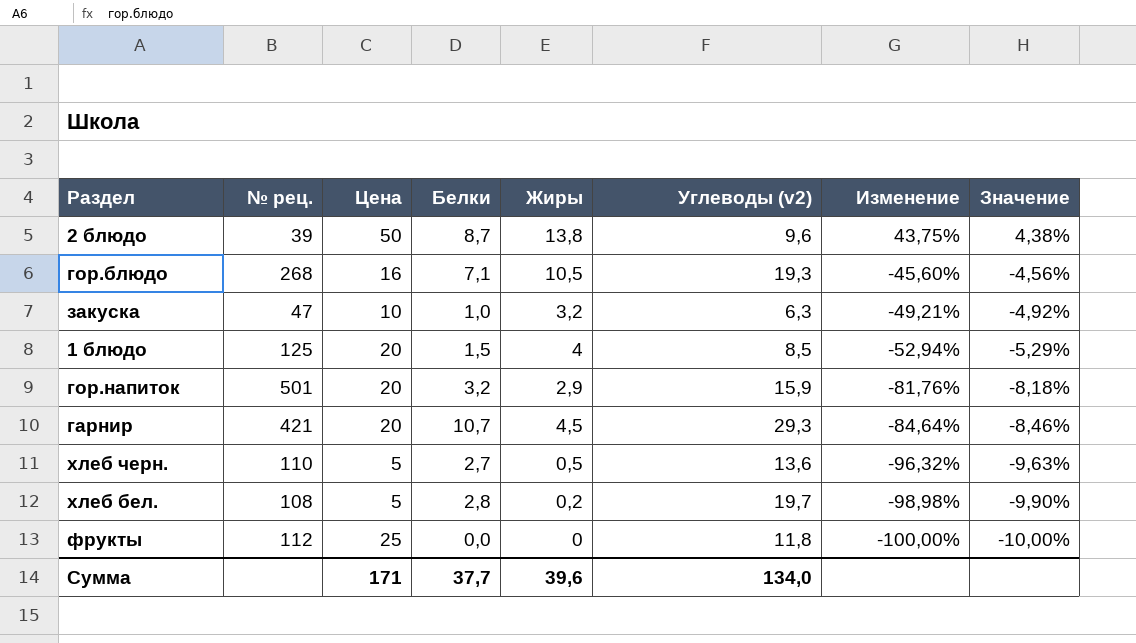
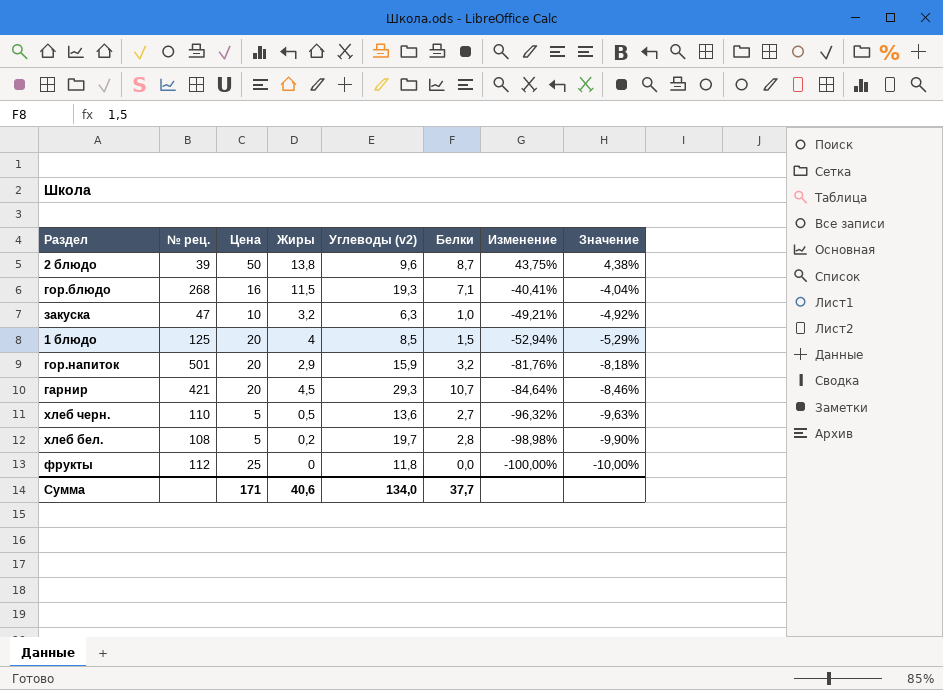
column Белки | position: 4 -> 6
гор.блюдо | Жиры: 10,5 -> 11,5
гор.блюдо | Изменение: -45,60% -> -40,41%
гор.блюдо | Значение: -4,56% -> -4,04%
Сумма | Жиры: 39,6 -> 40,6

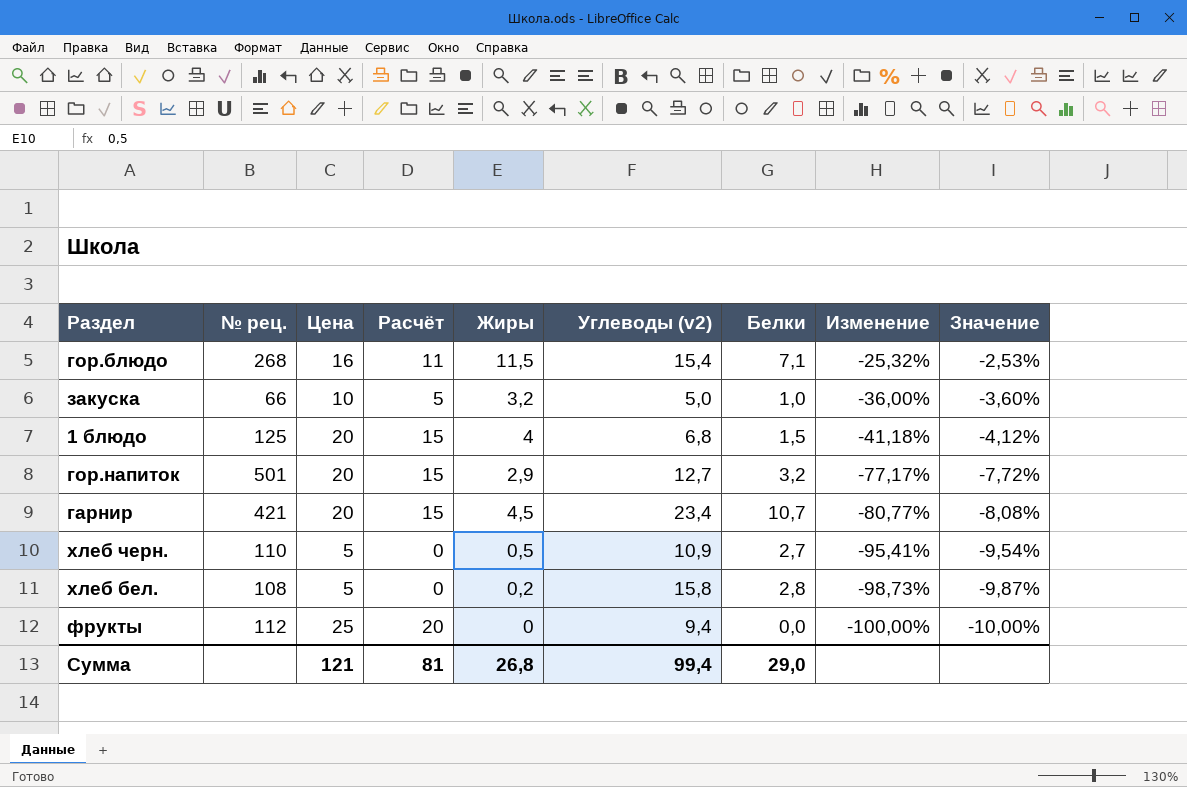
column Расчёт | formula: none -> [Цена] - 5
row 2 блюдо: 39 | 50 | 13,8 | 9,6 | 8,7 | 43,75% | 4,38% -> none
гор.блюдо | Углеводы (v2): 19,3 -> 15,4
гор.блюдо | Изменение: -40,41% -> -25,32%
гор.блюдо | Значение: -4,04% -> -2,53%
закуска | № рец.: 47 -> 66
закуска | Углеводы (v2): 6,3 -> 5,0
закуска | Изменение: -49,21% -> -36,00%
закуска | Значение: -4,92% -> -3,60%
1 блюдо | Углеводы (v2): 8,5 -> 6,8
1 блюдо | Изменение: -52,94% -> -41,18%
1 блюдо | Значение: -5,29% -> -4,12%
гор.напиток | Углеводы (v2): 15,9 -> 12,7
гор.напиток | Изменение: -81,76% -> -77,17%
гор.напиток | Значение: -8,18% -> -7,72%
гарнир | Углеводы (v2): 29,3 -> 23,4
гарнир | Изменение: -84,64% -> -80,77%
гарнир | Значение: -8,46% -> -8,08%
хлеб черн. | Углеводы (v2): 13,6 -> 10,9
хлеб черн. | Изменение: -96,32% -> -95,41%
хлеб черн. | Значение: -9,63% -> -9,54%
хлеб бел. | Углеводы (v2): 19,7 -> 15,8
хлеб бел. | Изменение: -98,98% -> -98,73%
хлеб бел. | Значение: -9,90% -> -9,87%
фрукты | Углеводы (v2): 11,8 -> 9,4
Сумма | Цена: 171 -> 121
Сумма | Жиры: 40,6 -> 26,8
Сумма | Углеводы (v2): 134,0 -> 99,4
Сумма | Белки: 37,7 -> 29,0

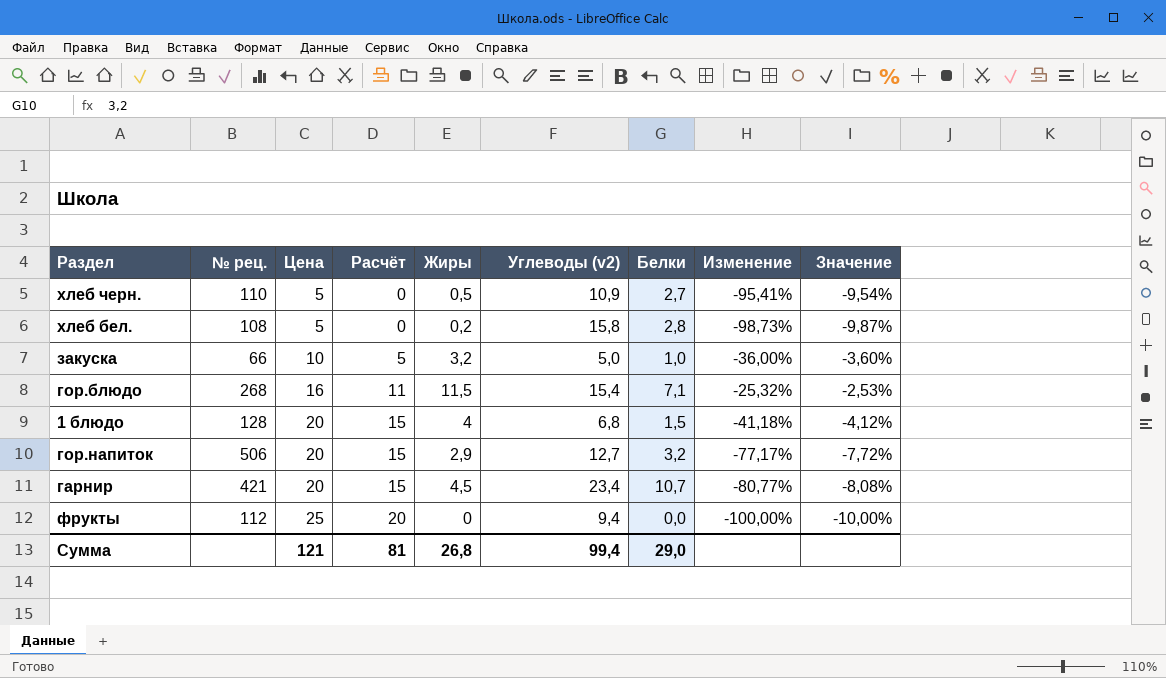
row order: Изменение descending -> Цена ascending
1 блюдо | № рец.: 125 -> 128
гор.напиток | № рец.: 501 -> 506

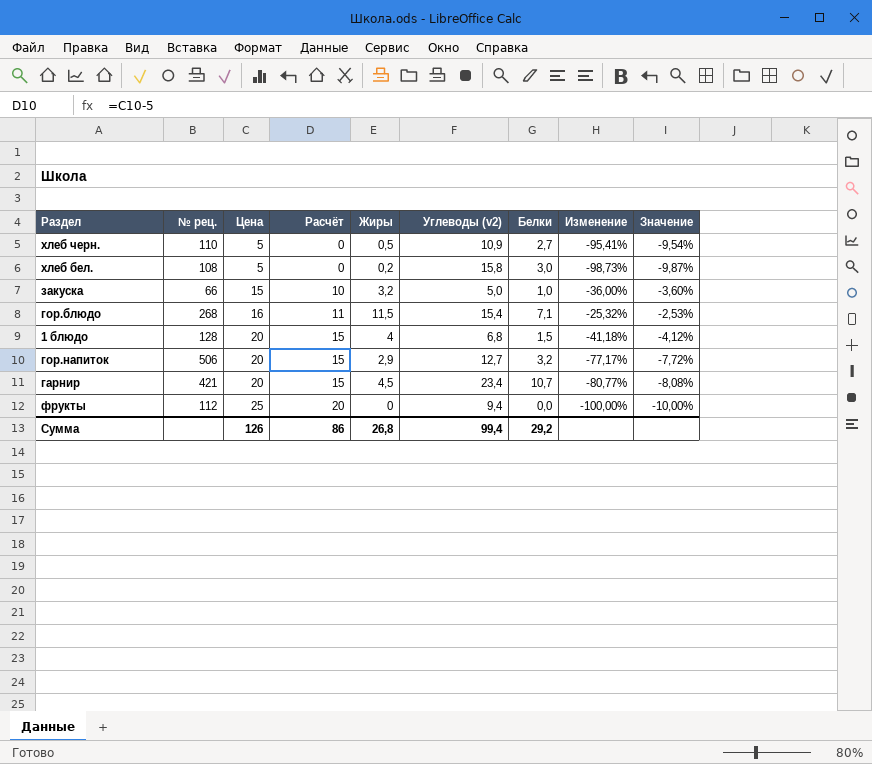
хлеб бел. | Белки: 2,8 -> 3,0
закуска | Цена: 10 -> 15
закуска | Расчёт: 5 -> 10
Сумма | Цена: 121 -> 126
Сумма | Расчёт: 81 -> 86
Сумма | Белки: 29,0 -> 29,2

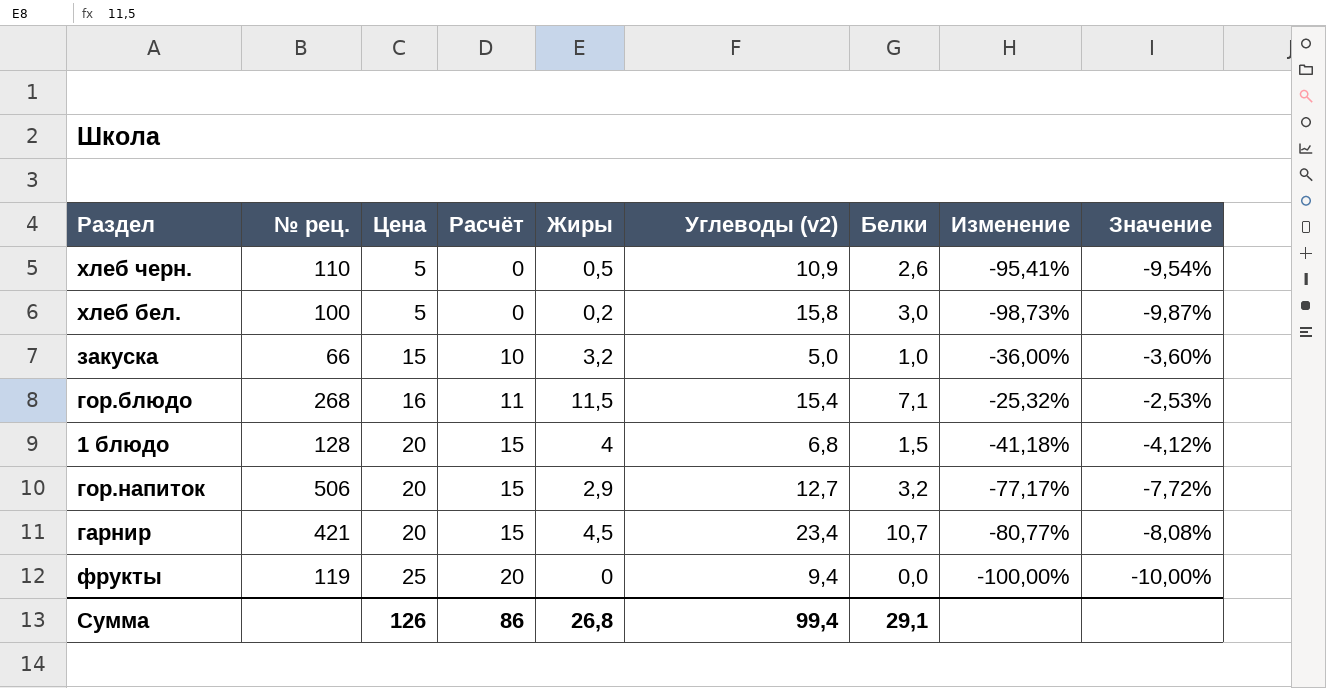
хлеб черн. | Белки: 2,7 -> 2,6
хлеб бел. | № рец.: 108 -> 100
фрукты | № рец.: 112 -> 119
Сумма | Белки: 29,2 -> 29,1

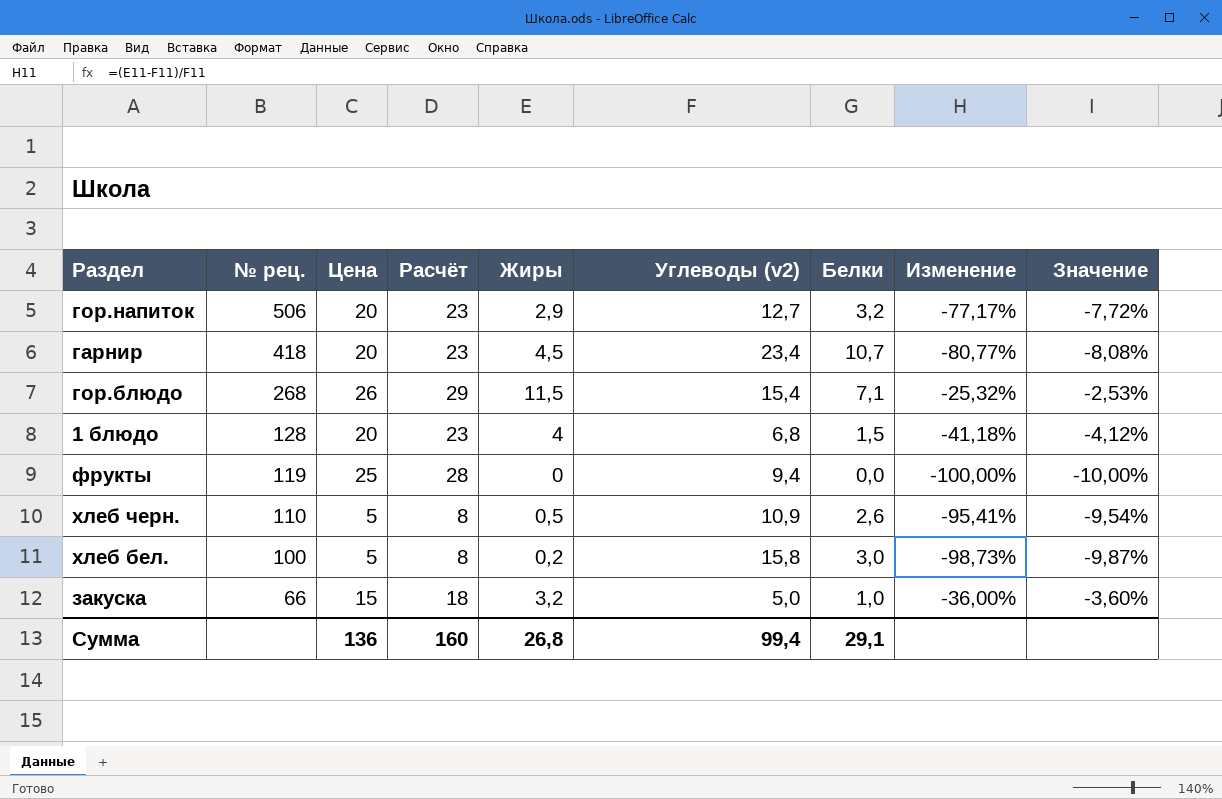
row order: Цена ascending -> № рец. descending
column Расчёт | formula: [Цена] - 5 -> [Цена] + 3
гарнир | № рец.: 421 -> 418
гор.блюдо | Цена: 16 -> 26
Сумма | Цена: 126 -> 136
Сумма | Расчёт: 86 -> 160

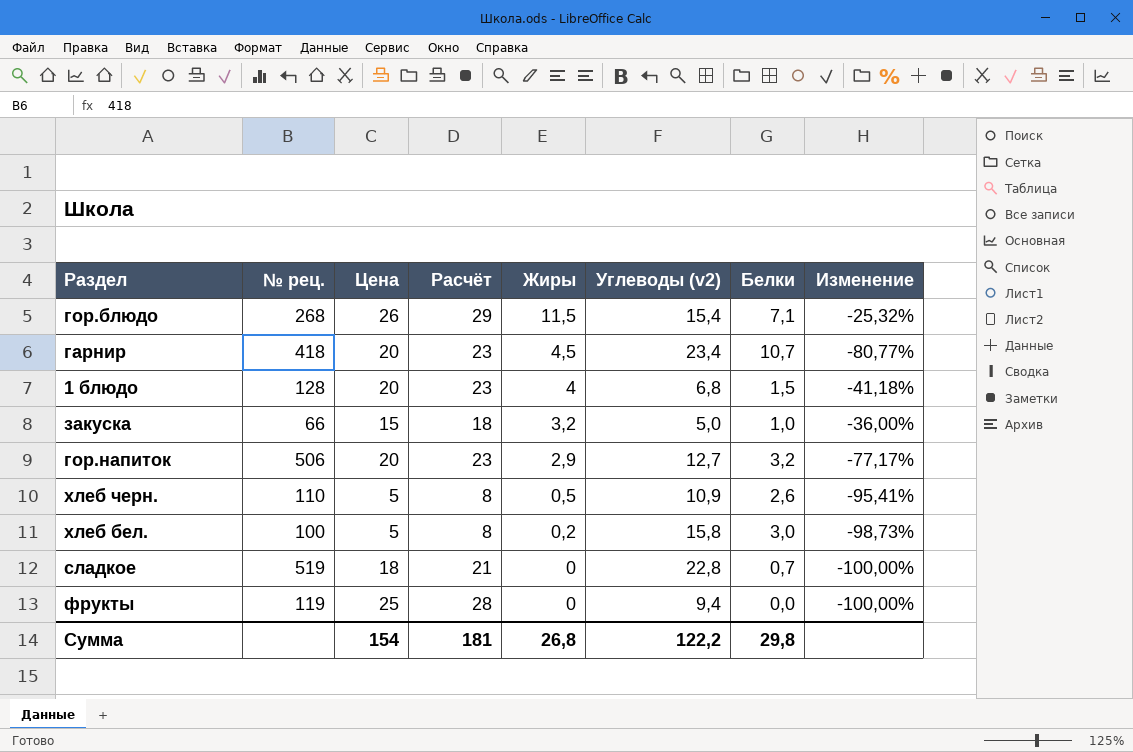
row order: № рец. descending -> Жиры descending
column Значение | formula: [Изменение] * 0,1 -> none
row сладкое: none -> 519 | 18 | 21 | 0 | 22,8 | 0,7 | -100,00%
Сумма | Цена: 136 -> 154
Сумма | Расчёт: 160 -> 181
Сумма | Углеводы (v2): 99,4 -> 122,2
Сумма | Белки: 29,1 -> 29,8

